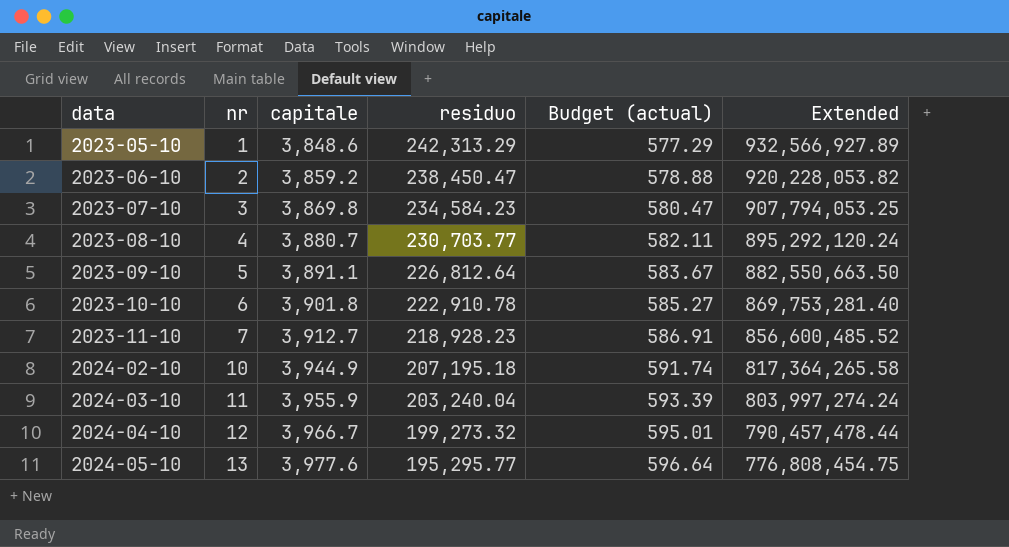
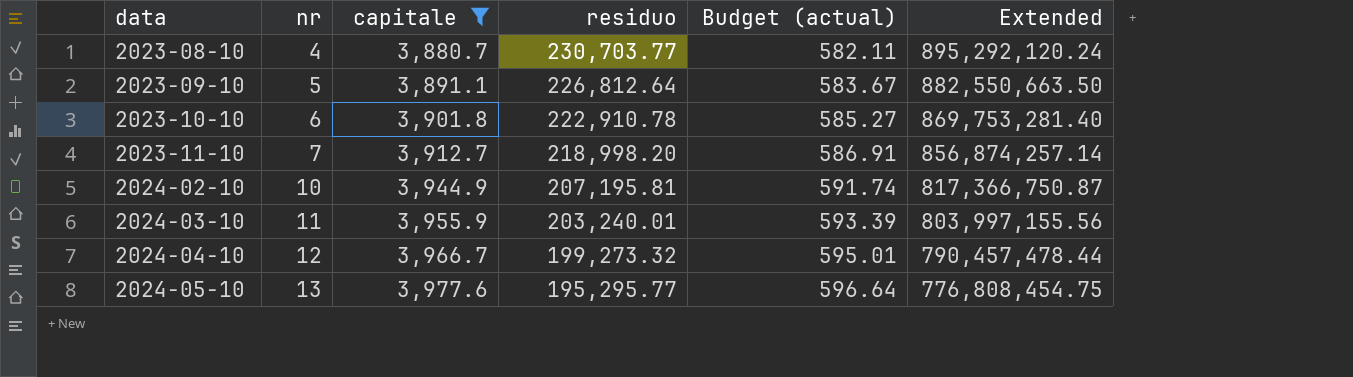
filter: none -> capitale >= 3,880.7
2023-11-10 | residuo: 218,928.23 -> 218,998.20
2023-11-10 | Extended: 856,600,485.52 -> 856,874,257.14
2024-02-10 | residuo: 207,195.18 -> 207,195.81
2024-02-10 | Extended: 817,364,265.58 -> 817,366,750.87
2024-03-10 | residuo: 203,240.04 -> 203,240.01
2024-03-10 | Extended: 803,997,274.24 -> 803,997,155.56

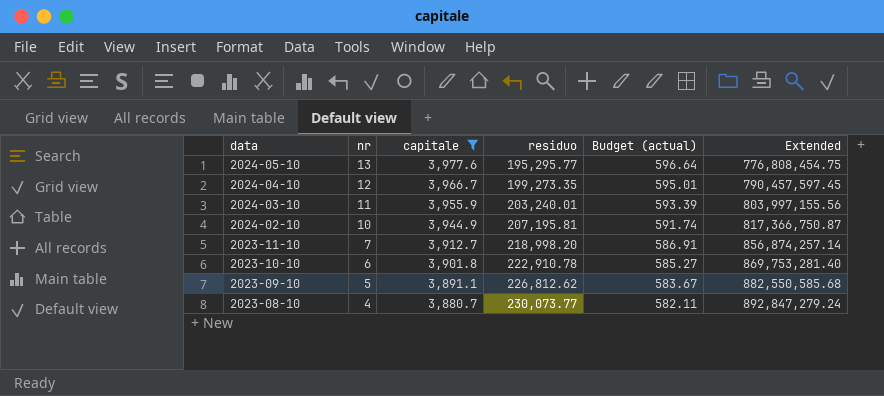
row order: data ascending -> data descending
2024-04-10 | residuo: 199,273.32 -> 199,273.35
2024-04-10 | Extended: 790,457,478.44 -> 790,457,597.45
2023-09-10 | residuo: 226,812.64 -> 226,812.62
2023-09-10 | Extended: 882,550,663.50 -> 882,550,585.68
2023-08-10 | residuo: 230,703.77 -> 230,073.77
2023-08-10 | Extended: 895,292,120.24 -> 892,847,279.24

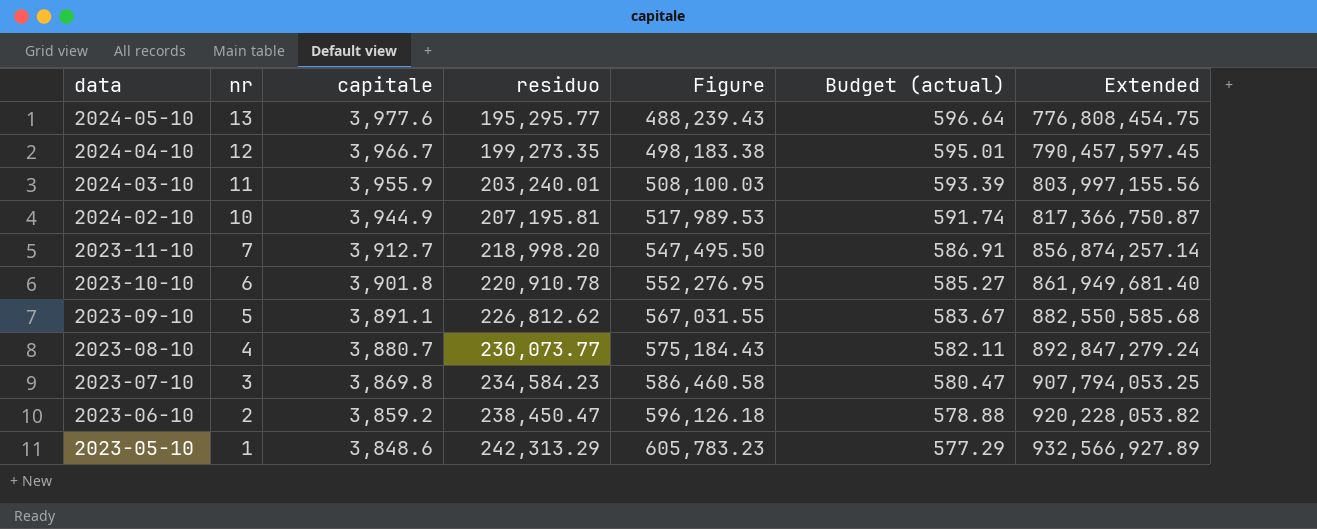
filter: capitale >= 3,880.7 -> none
column Figure | formula: none -> [residuo] * 2.5
2023-10-10 | residuo: 222,910.78 -> 220,910.78
2023-10-10 | Extended: 869,753,281.40 -> 861,949,681.40

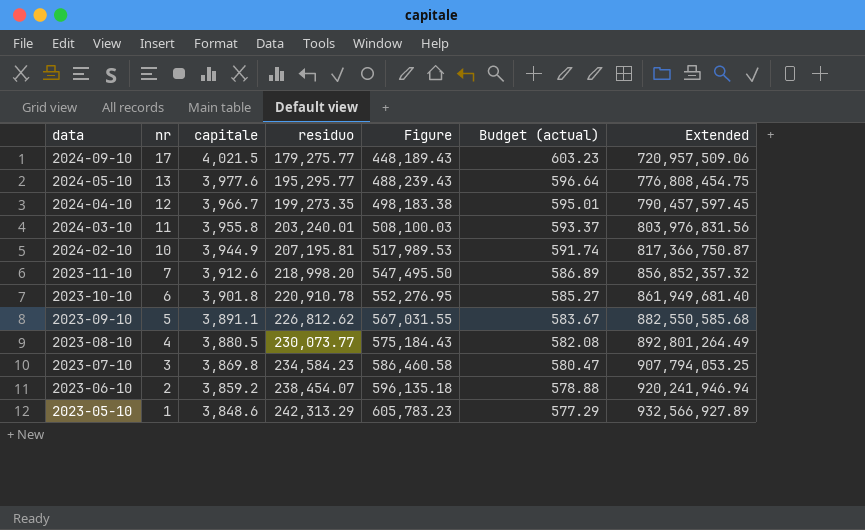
row 2024-09-10: none -> 17 | 4,021.5 | 179,275.77 | 448,189.43 | 603.23 | 720,957,509.06
2024-03-10 | capitale: 3,955.9 -> 3,955.8
2024-03-10 | Budget (actual): 593.39 -> 593.37
2024-03-10 | Extended: 803,997,155.56 -> 803,976,831.56
2023-11-10 | capitale: 3,912.7 -> 3,912.6
2023-11-10 | Budget (actual): 586.91 -> 586.89
2023-11-10 | Extended: 856,874,257.14 -> 856,852,357.32
2023-08-10 | capitale: 3,880.7 -> 3,880.5
2023-08-10 | Budget (actual): 582.11 -> 582.08
2023-08-10 | Extended: 892,847,279.24 -> 892,801,264.49
2023-06-10 | residuo: 238,450.47 -> 238,454.07
2023-06-10 | Figure: 596,126.18 -> 596,135.18
2023-06-10 | Extended: 920,228,053.82 -> 920,241,946.94

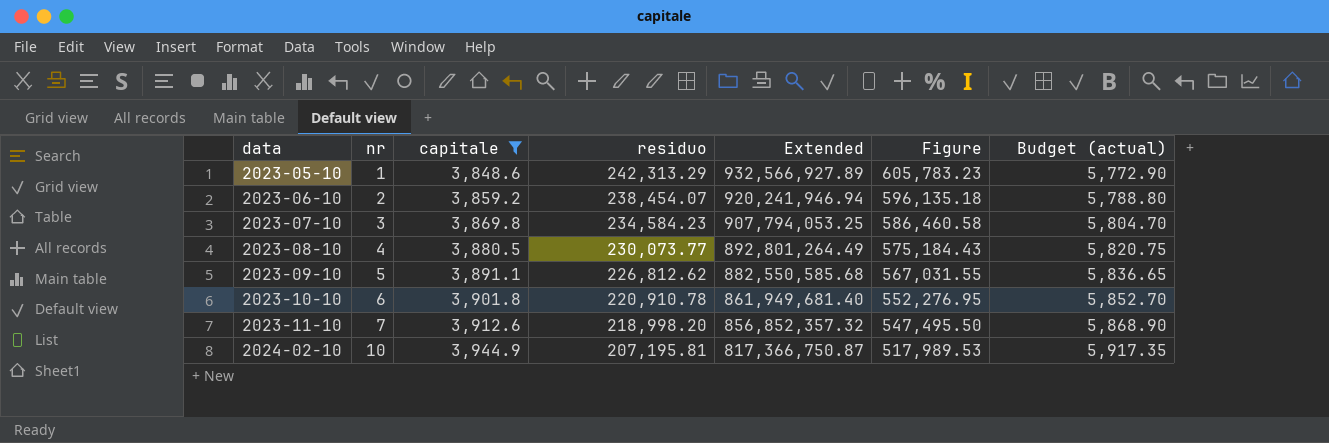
filter: none -> capitale <= 3,944.9
row order: data descending -> data ascending
column Extended | position: 7 -> 5
column Budget (actual) | formula: [capitale] * 0.15 -> [capitale] * 1.5

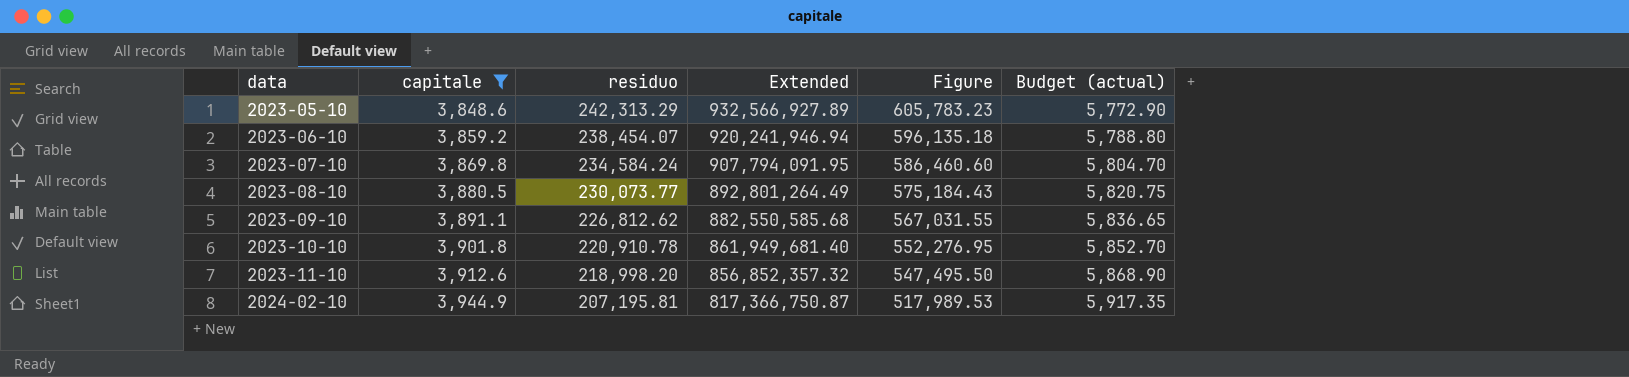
column nr | position: 2 -> none
2023-07-10 | residuo: 234,584.23 -> 234,584.24
2023-07-10 | Extended: 907,794,053.25 -> 907,794,091.95
2023-07-10 | Figure: 586,460.58 -> 586,460.60

